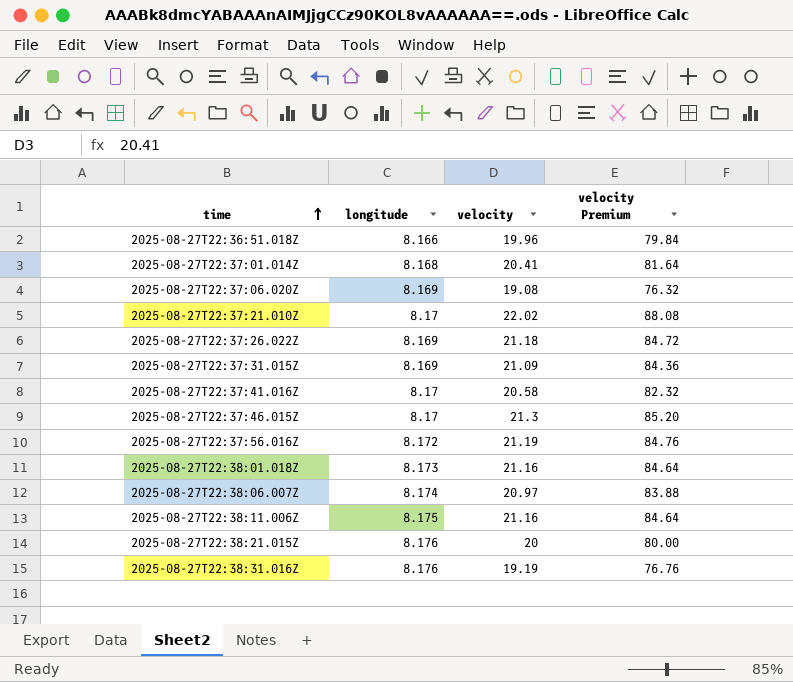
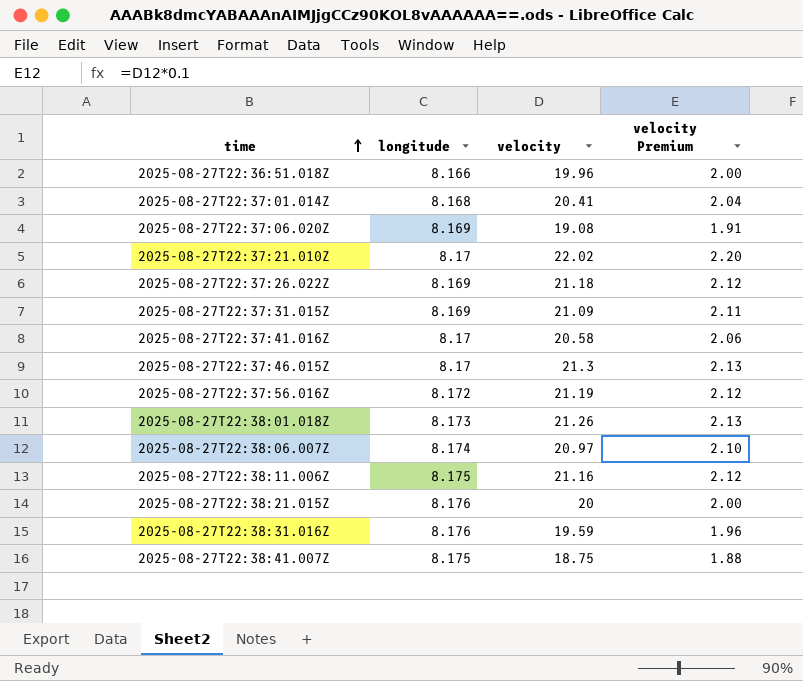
column velocity Premium | formula: [velocity] * 4 -> [velocity] * 0.1
2025-08-27T22:38:01.018Z | velocity: 21.16 -> 21.26
2025-08-27T22:38:31.016Z | velocity: 19.19 -> 19.59
row 2025-08-27T22:38:41.007Z: none -> 8.175 | 18.75 | 1.88

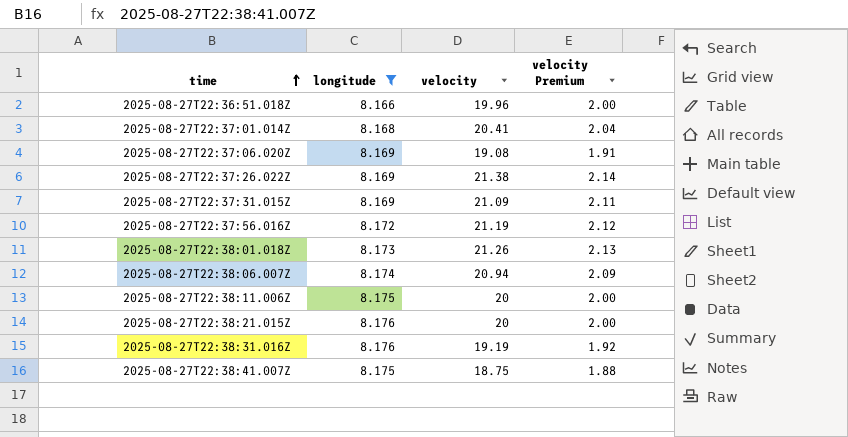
filter: none -> longitude != 8.17
2025-08-27T22:37:26.022Z | velocity: 21.18 -> 21.38
2025-08-27T22:37:26.022Z | velocity Premium: 2.12 -> 2.14
2025-08-27T22:38:06.007Z | velocity: 20.97 -> 20.94
2025-08-27T22:38:06.007Z | velocity Premium: 2.10 -> 2.09
2025-08-27T22:38:11.006Z | velocity: 21.16 -> 20
2025-08-27T22:38:11.006Z | velocity Premium: 2.12 -> 2.00
2025-08-27T22:38:31.016Z | velocity: 19.59 -> 19.19
2025-08-27T22:38:31.016Z | velocity Premium: 1.96 -> 1.92

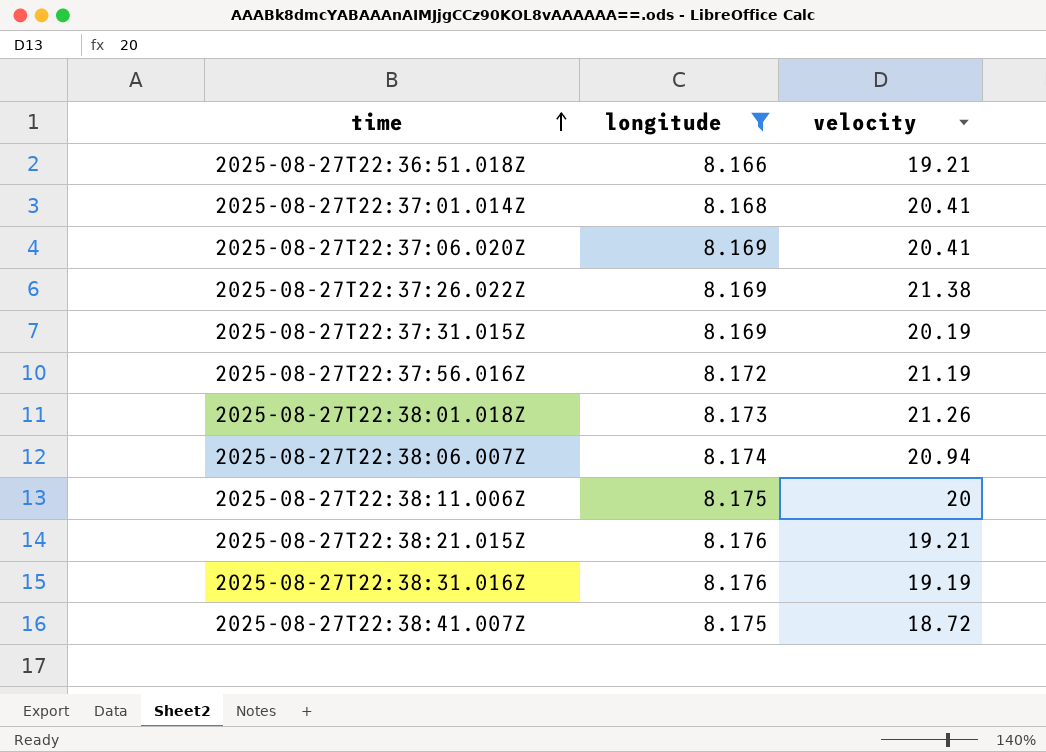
column velocity Premium | formula: [velocity] * 0.1 -> none
2025-08-27T22:36:51.018Z | velocity: 19.96 -> 19.21
2025-08-27T22:37:06.020Z | velocity: 19.08 -> 20.41
2025-08-27T22:37:31.015Z | velocity: 21.09 -> 20.19
2025-08-27T22:38:21.015Z | velocity: 20 -> 19.21
2025-08-27T22:38:41.007Z | velocity: 18.75 -> 18.72

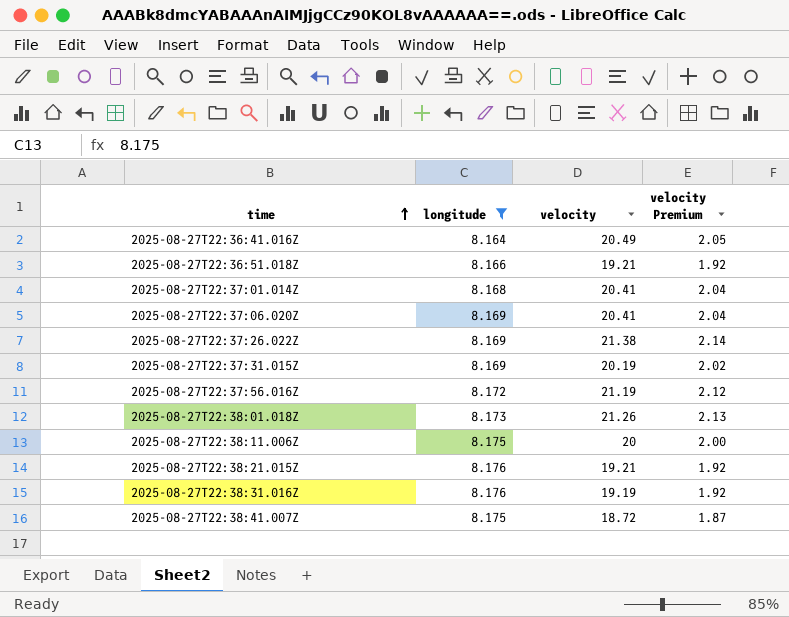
column velocity Premium | formula: none -> [velocity] * 0.1
row 2025-08-27T22:38:06.007Z: 8.174 | 20.94 -> none
row 2025-08-27T22:36:41.016Z: none -> 8.164 | 20.49 | 2.05

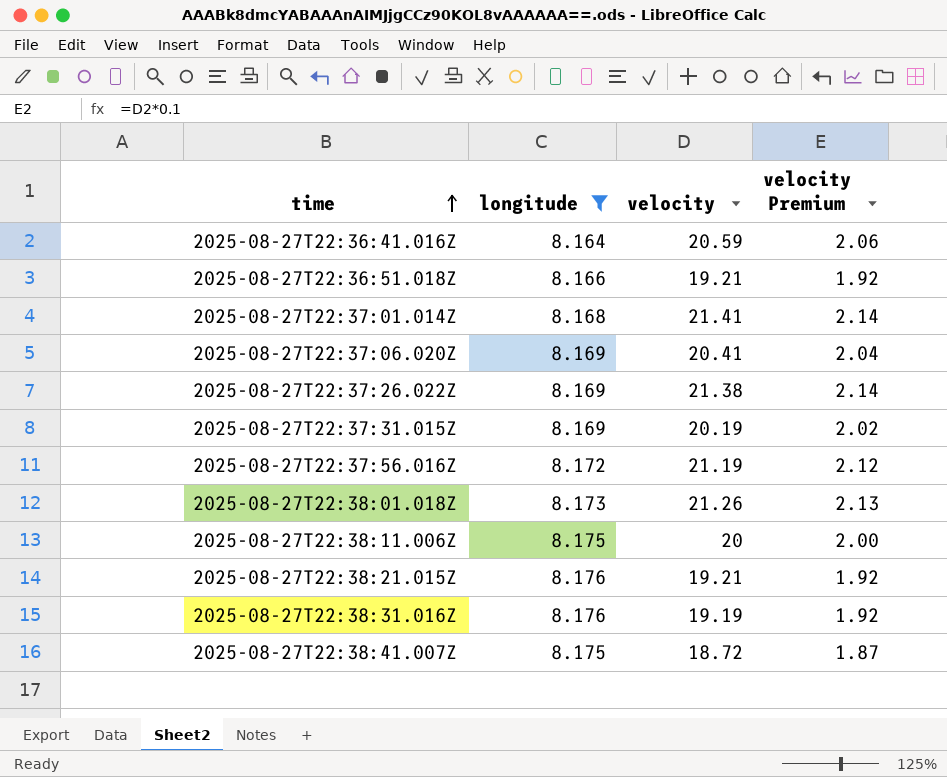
2025-08-27T22:36:41.016Z | velocity: 20.49 -> 20.59
2025-08-27T22:36:41.016Z | velocity Premium: 2.05 -> 2.06
2025-08-27T22:37:01.014Z | velocity: 20.41 -> 21.41
2025-08-27T22:37:01.014Z | velocity Premium: 2.04 -> 2.14

